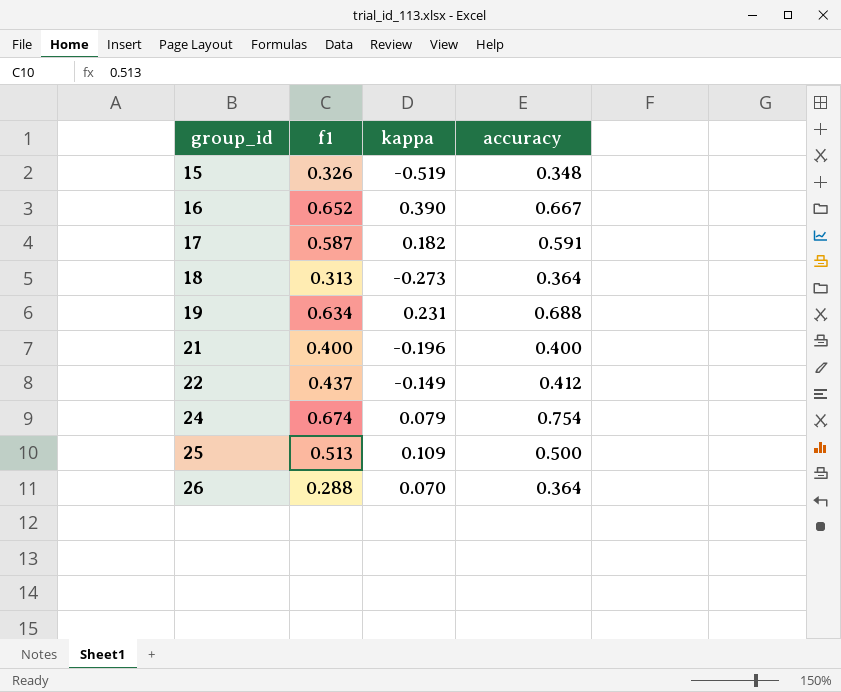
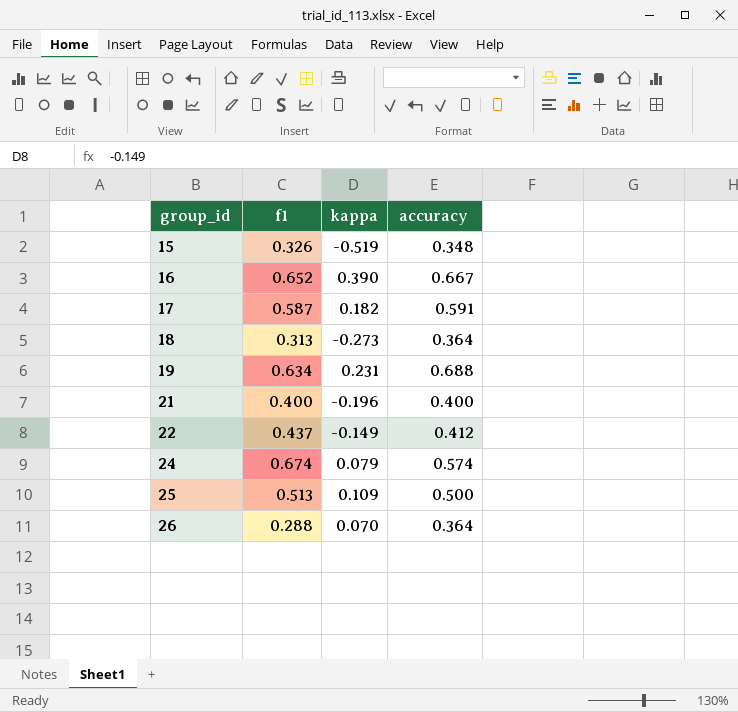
24 | accuracy: 0.754 -> 0.574

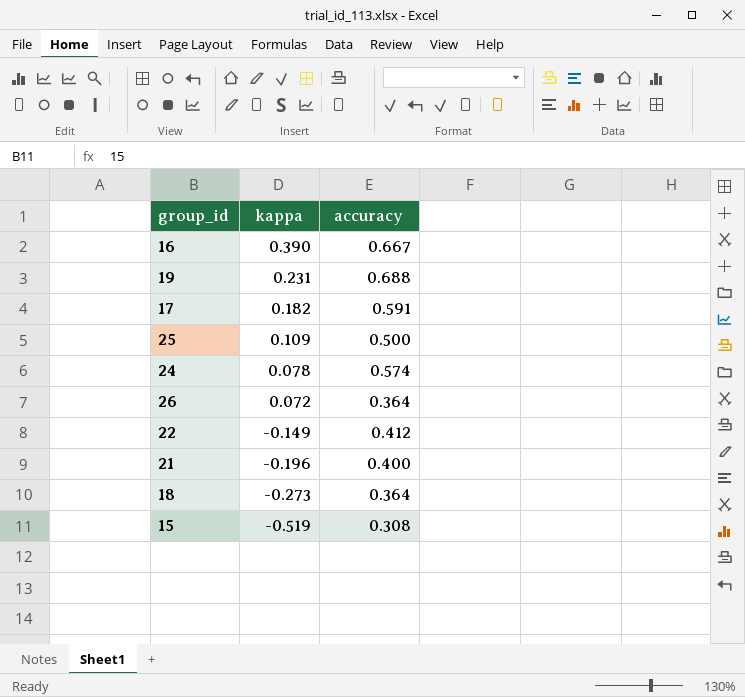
row order: group_id ascending -> kappa descending
column f1 | position: 2 -> none
24 | kappa: 0.079 -> 0.078
26 | kappa: 0.070 -> 0.072
15 | accuracy: 0.348 -> 0.308

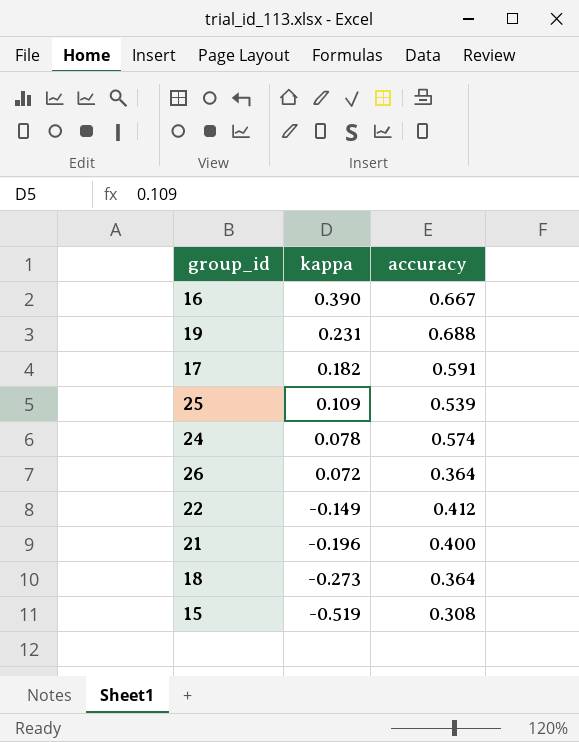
25 | accuracy: 0.500 -> 0.539

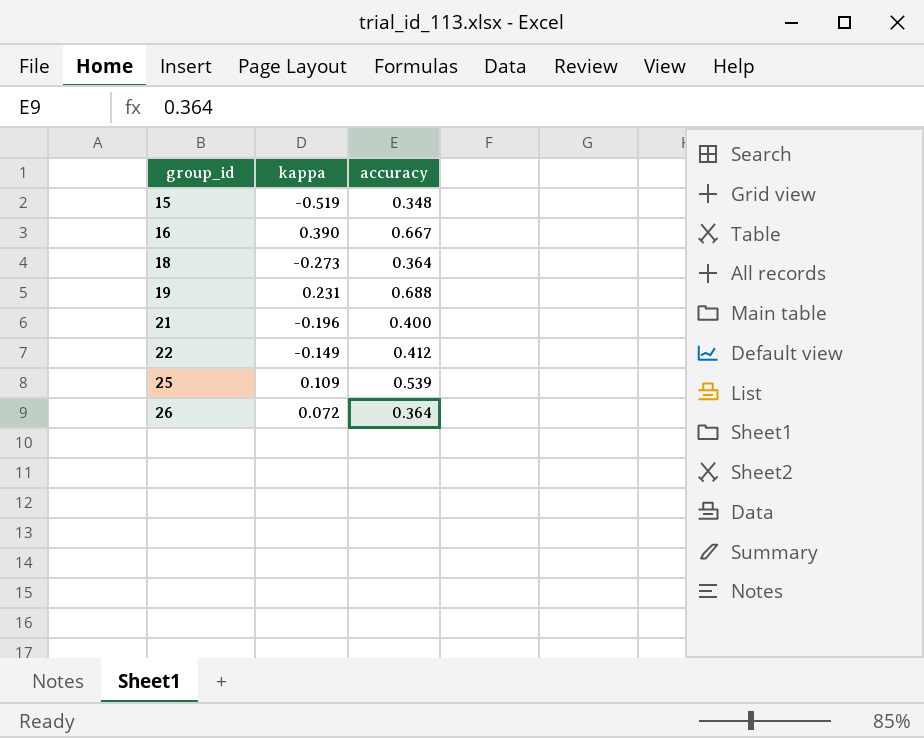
row order: kappa descending -> group_id ascending
row 17: 0.182 | 0.591 -> none
row 24: 0.078 | 0.574 -> none
15 | accuracy: 0.308 -> 0.348

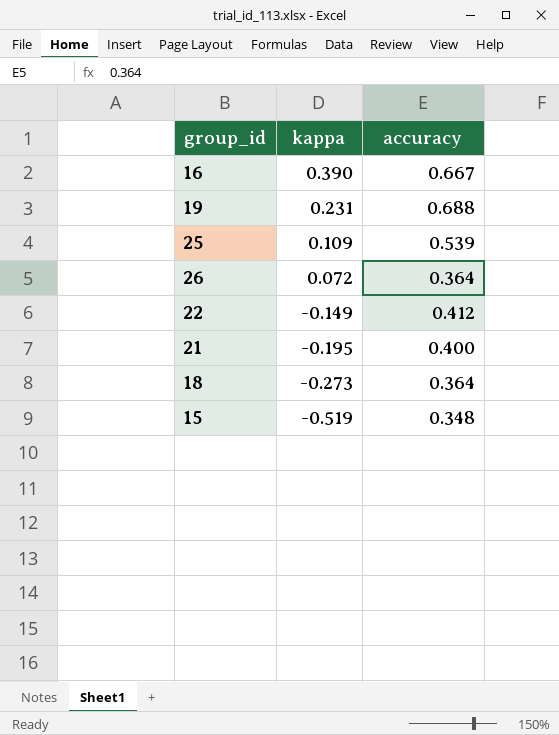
row order: group_id ascending -> kappa descending
21 | kappa: -0.196 -> -0.195

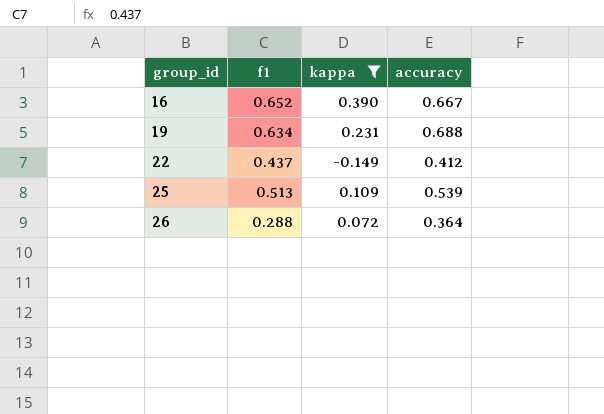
filter: none -> kappa >= -0.149
row order: kappa descending -> group_id ascending
column f1 | position: none -> 2

